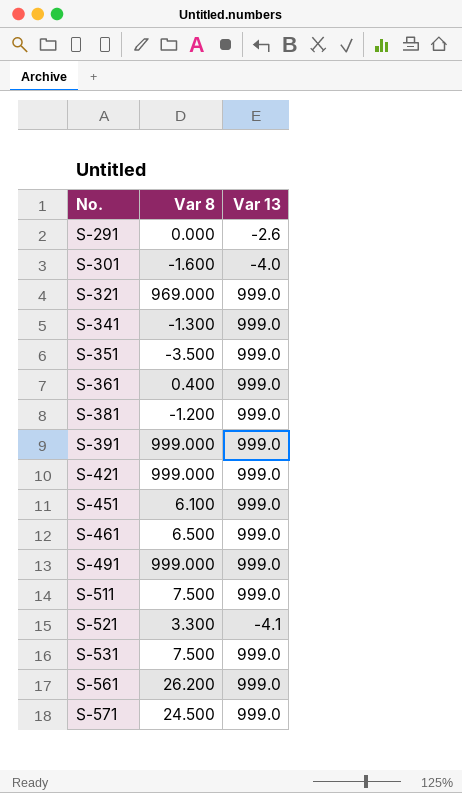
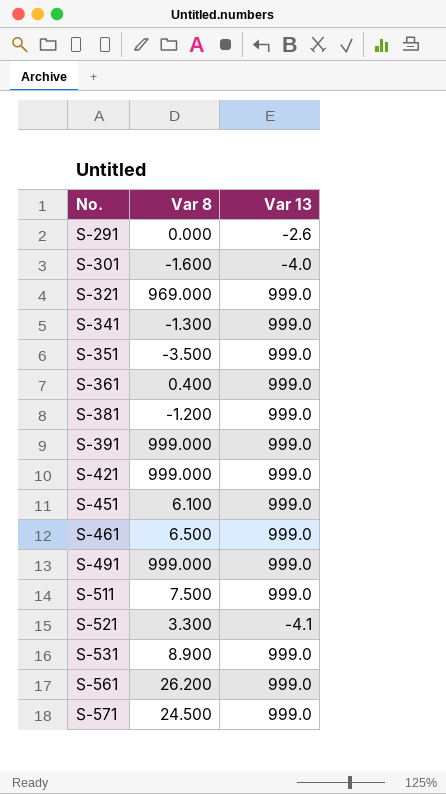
S-531 | Var 8: 7.500 -> 8.900

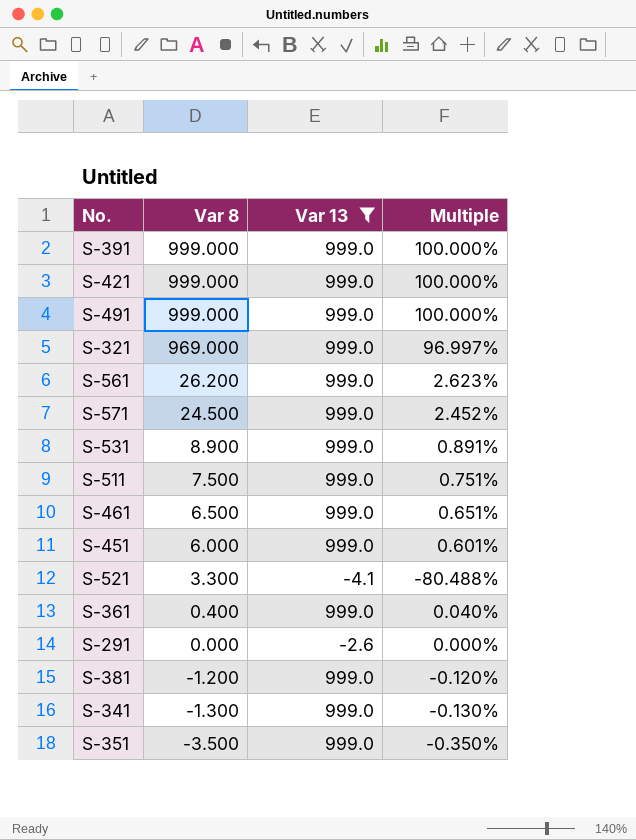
filter: none -> Var 13 != -4.0
row order: No. ascending -> Var 8 descending
column Multiple | formula: none -> [Var 8] / [Var 13]
S-451 | Var 8: 6.100 -> 6.000

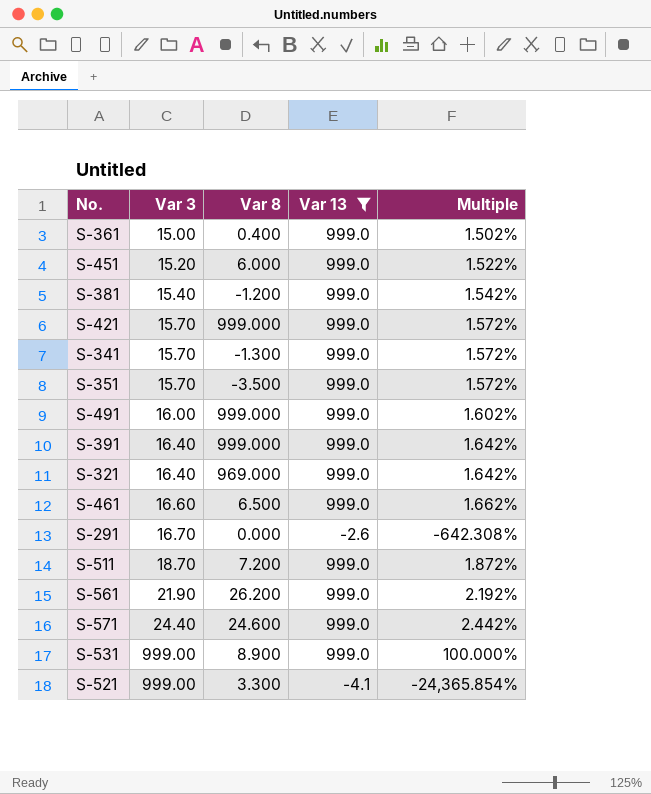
row order: Var 8 descending -> Var 3 ascending
column Var 3 | position: none -> 2
column Multiple | formula: [Var 8] / [Var 13] -> [Var 3] / [Var 13]
S-511 | Var 8: 7.500 -> 7.200
S-571 | Var 8: 24.500 -> 24.600

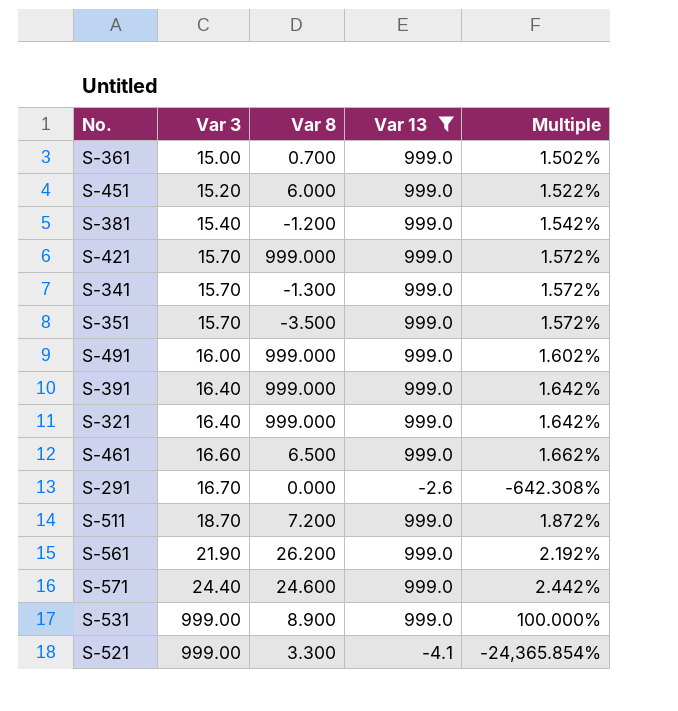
S-361 | Var 8: 0.400 -> 0.700
S-321 | Var 8: 969.000 -> 999.000

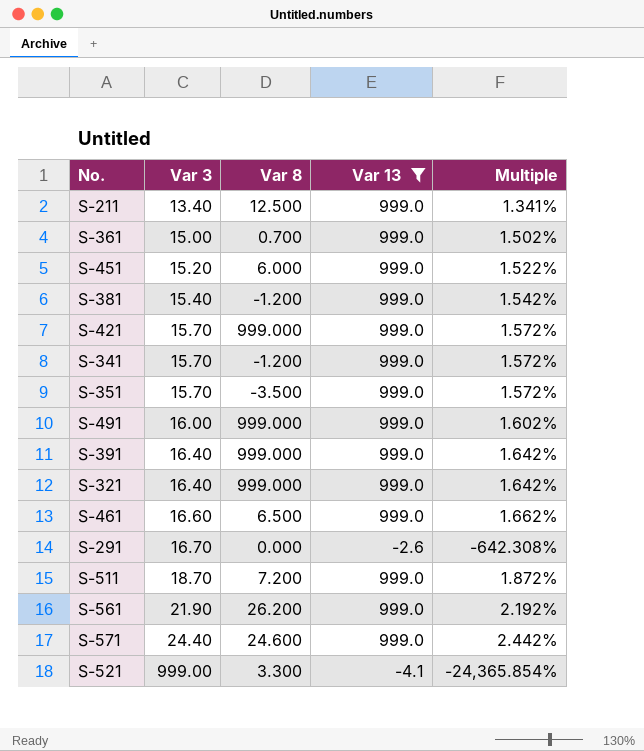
row S-531: 999.00 | 8.900 | 999.0 | 100.000% -> none
row S-211: none -> 13.40 | 12.500 | 999.0 | 1.341%
S-341 | Var 8: -1.300 -> -1.200

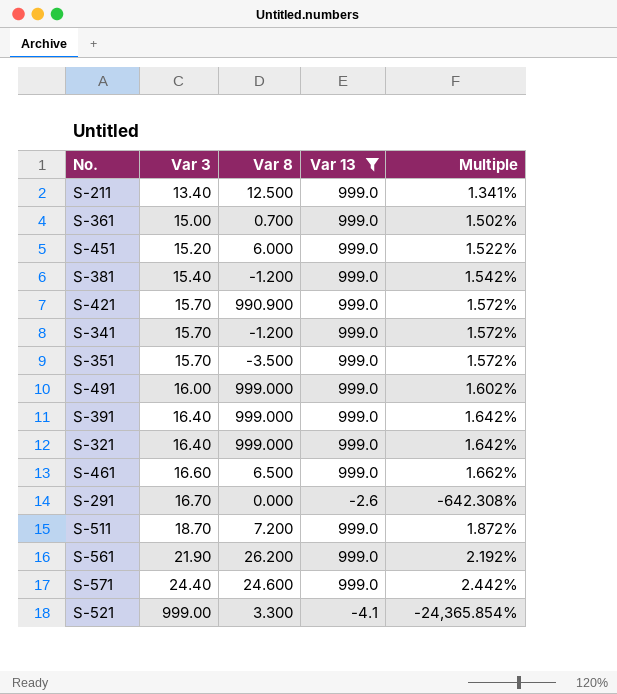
S-421 | Var 8: 999.000 -> 990.900

